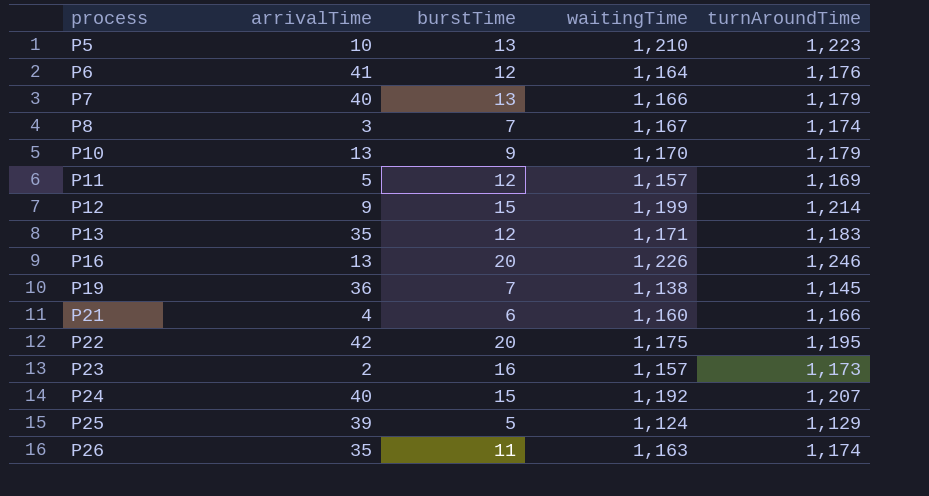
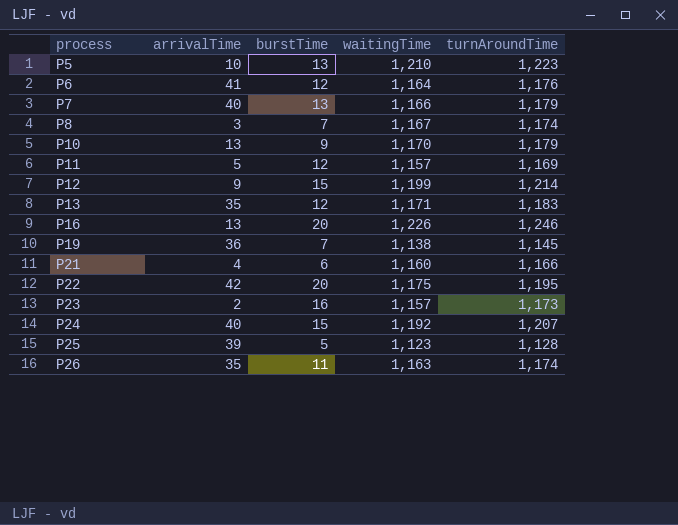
P25 | waitingTime: 1,124 -> 1,123
P25 | turnAroundTime: 1,129 -> 1,128

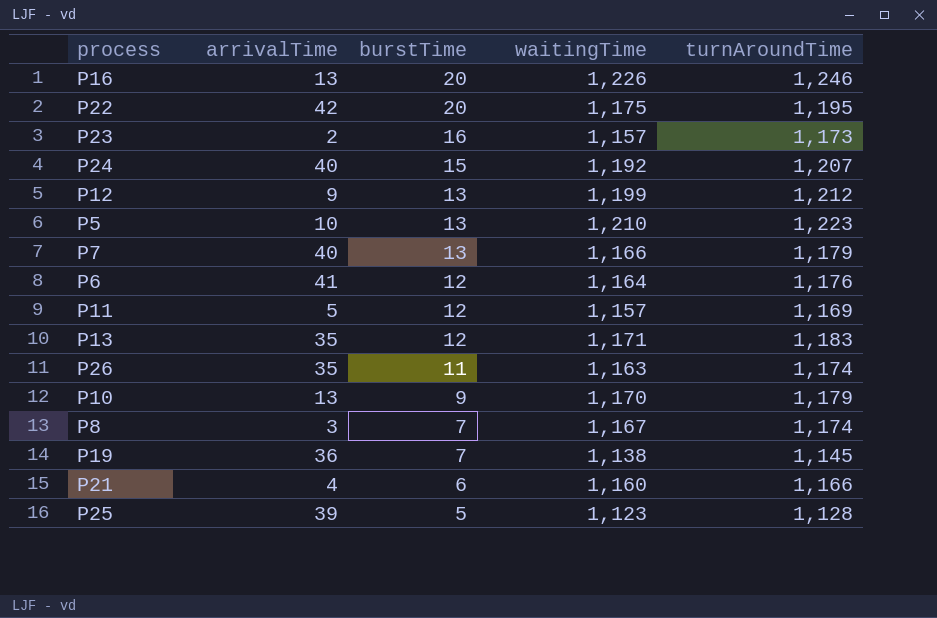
row order: process ascending -> burstTime descending
P12 | burstTime: 15 -> 13
P12 | turnAroundTime: 1,214 -> 1,212

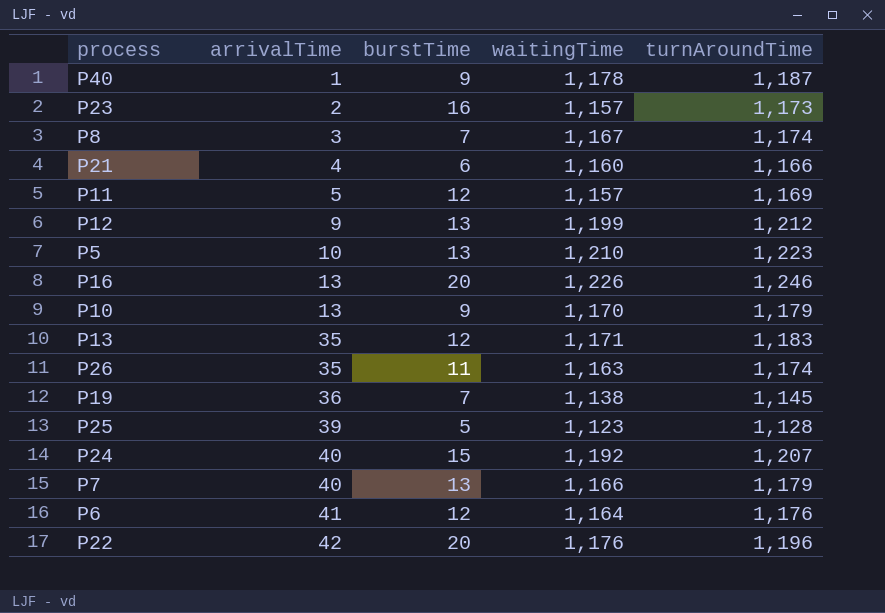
row order: burstTime descending -> arrivalTime ascending
row P40: none -> 1 | 9 | 1,178 | 1,187
P22 | waitingTime: 1,175 -> 1,176
P22 | turnAroundTime: 1,195 -> 1,196

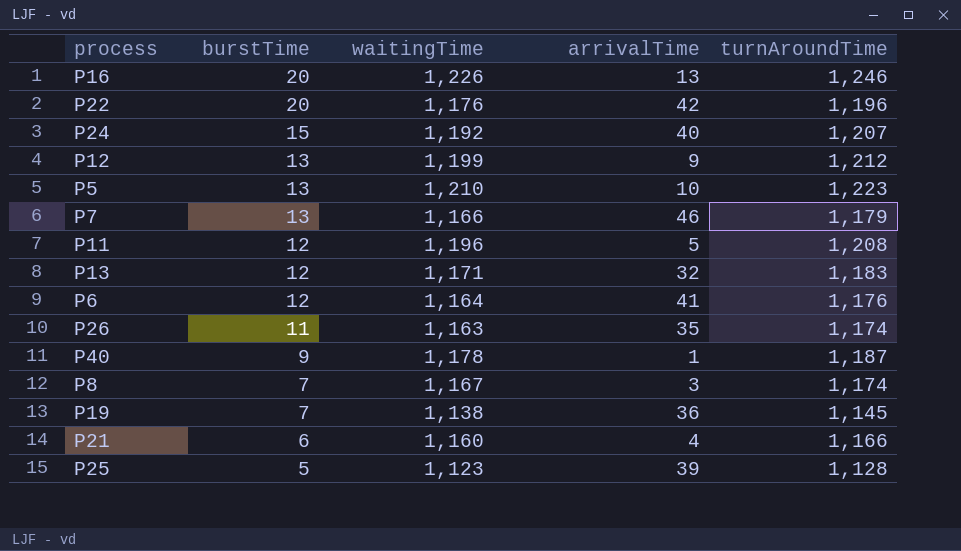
row order: arrivalTime ascending -> burstTime descending
column arrivalTime | position: 2 -> 4
row P23: 2 | 16 | 1,157 | 1,173 -> none
row P10: 13 | 9 | 1,170 | 1,179 -> none
P7 | arrivalTime: 40 -> 46
P11 | waitingTime: 1,157 -> 1,196
P11 | turnAroundTime: 1,169 -> 1,208
P13 | arrivalTime: 35 -> 32

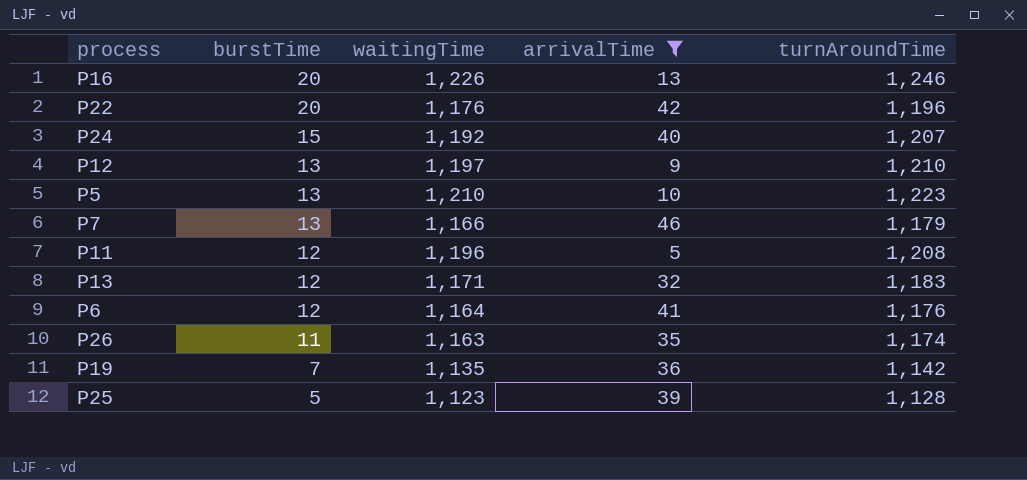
filter: none -> arrivalTime >= 5
P12 | waitingTime: 1,199 -> 1,197
P12 | turnAroundTime: 1,212 -> 1,210
P19 | waitingTime: 1,138 -> 1,135
P19 | turnAroundTime: 1,145 -> 1,142

